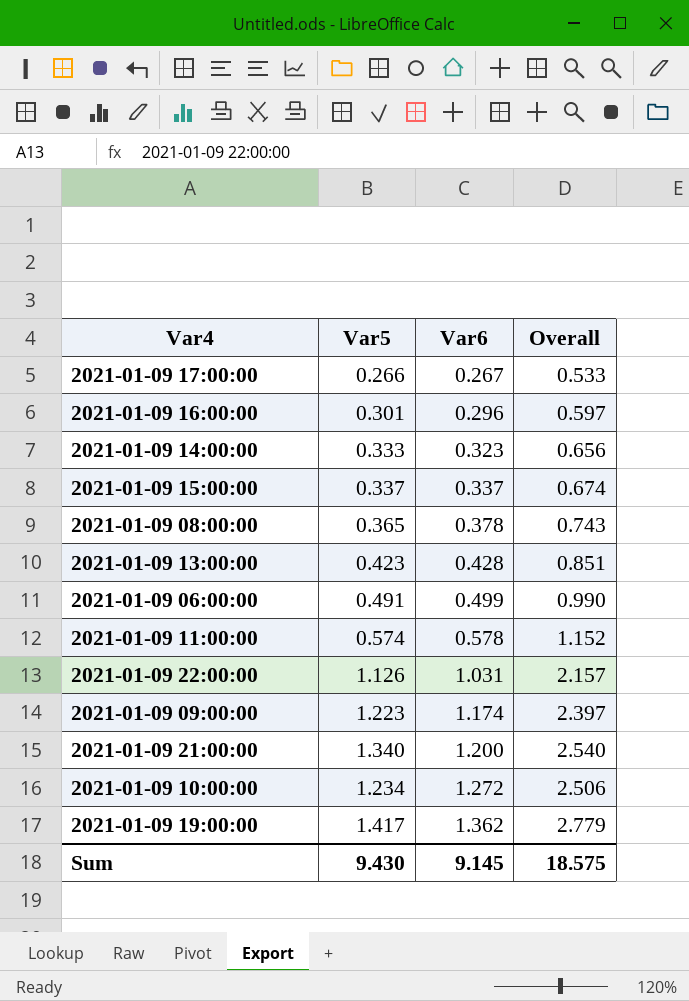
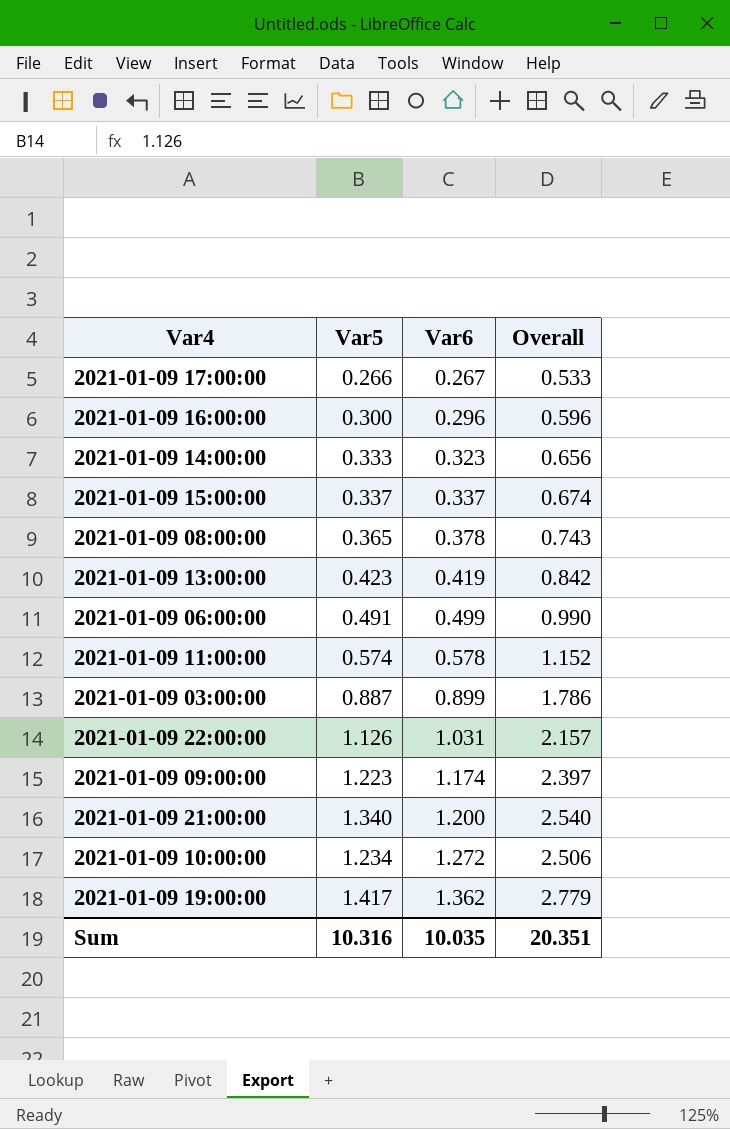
2021-01-09 16:00:00 | Var5: 0.301 -> 0.300
2021-01-09 16:00:00 | Overall: 0.597 -> 0.596
2021-01-09 13:00:00 | Var6: 0.428 -> 0.419
2021-01-09 13:00:00 | Overall: 0.851 -> 0.842
row 2021-01-09 03:00:00: none -> 0.887 | 0.899 | 1.786
Sum | Var5: 9.430 -> 10.316
Sum | Var6: 9.145 -> 10.035
Sum | Overall: 18.575 -> 20.351

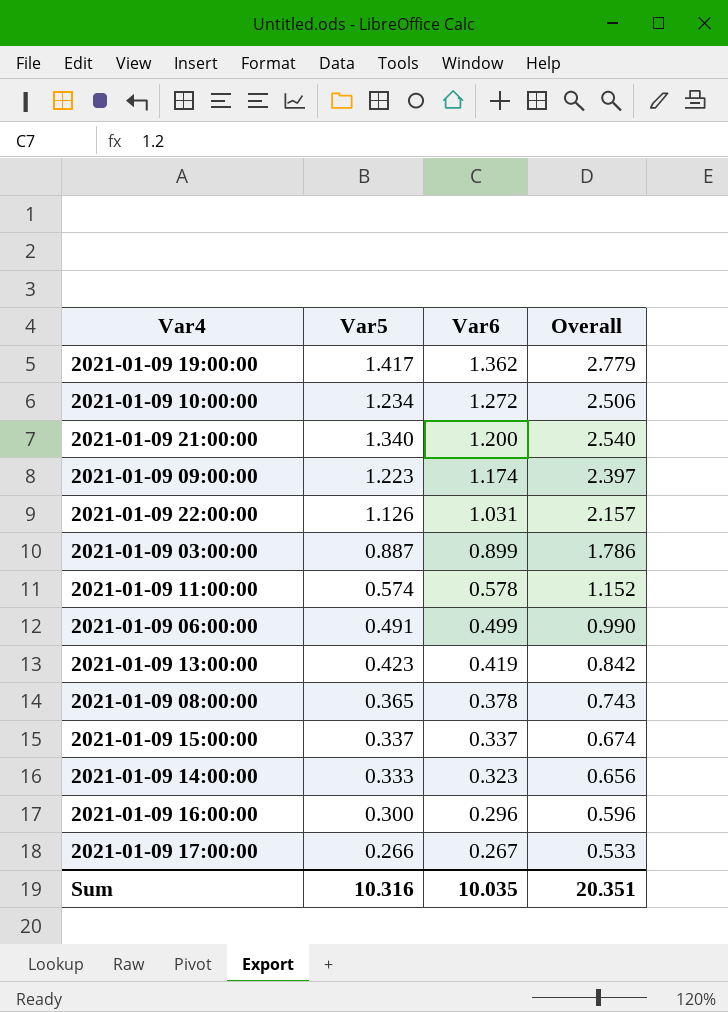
row order: Var6 ascending -> Var6 descending

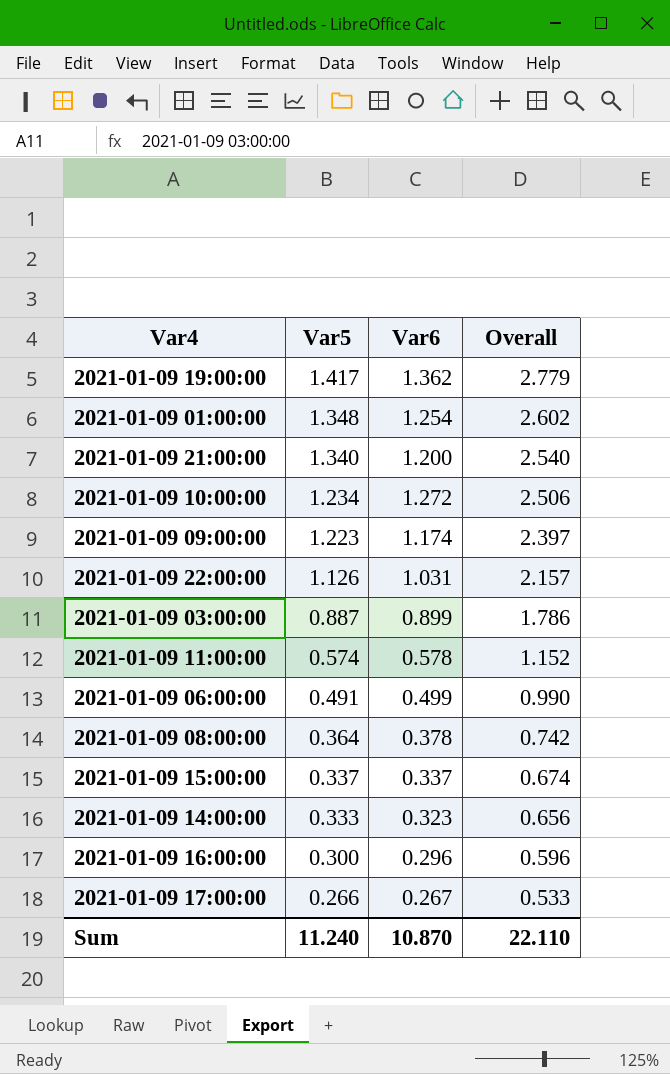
row order: Var6 descending -> Var5 descending
row 2021-01-09 13:00:00: 0.423 | 0.419 | 0.842 -> none
row 2021-01-09 01:00:00: none -> 1.348 | 1.254 | 2.602
2021-01-09 08:00:00 | Var5: 0.365 -> 0.364
2021-01-09 08:00:00 | Overall: 0.743 -> 0.742
Sum | Var5: 10.316 -> 11.240
Sum | Var6: 10.035 -> 10.870
Sum | Overall: 20.351 -> 22.110

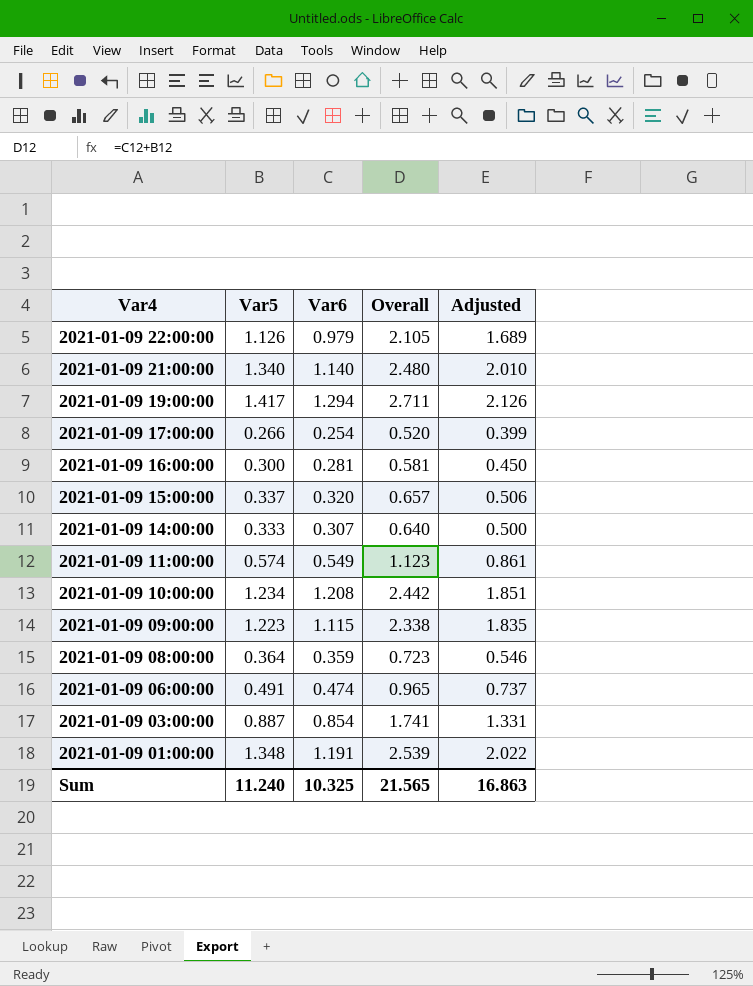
row order: Var5 descending -> Var4 descending
column Adjusted | formula: none -> [Var5] * 1.5
2021-01-09 22:00:00 | Var6: 1.031 -> 0.979
2021-01-09 22:00:00 | Overall: 2.157 -> 2.105
2021-01-09 21:00:00 | Var6: 1.200 -> 1.140
2021-01-09 21:00:00 | Overall: 2.540 -> 2.480
2021-01-09 19:00:00 | Var6: 1.362 -> 1.294
2021-01-09 19:00:00 | Overall: 2.779 -> 2.711
2021-01-09 17:00:00 | Var6: 0.267 -> 0.254
2021-01-09 17:00:00 | Overall: 0.533 -> 0.520
2021-01-09 16:00:00 | Var6: 0.296 -> 0.281
2021-01-09 16:00:00 | Overall: 0.596 -> 0.581
2021-01-09 15:00:00 | Var6: 0.337 -> 0.320
2021-01-09 15:00:00 | Overall: 0.674 -> 0.657
2021-01-09 14:00:00 | Var6: 0.323 -> 0.307
2021-01-09 14:00:00 | Overall: 0.656 -> 0.640
2021-01-09 11:00:00 | Var6: 0.578 -> 0.549
2021-01-09 11:00:00 | Overall: 1.152 -> 1.123
2021-01-09 10:00:00 | Var6: 1.272 -> 1.208
2021-01-09 10:00:00 | Overall: 2.506 -> 2.442
2021-01-09 09:00:00 | Var6: 1.174 -> 1.115
2021-01-09 09:00:00 | Overall: 2.397 -> 2.338
2021-01-09 08:00:00 | Var6: 0.378 -> 0.359
2021-01-09 08:00:00 | Overall: 0.742 -> 0.723
2021-01-09 06:00:00 | Var6: 0.499 -> 0.474
2021-01-09 06:00:00 | Overall: 0.990 -> 0.965
2021-01-09 03:00:00 | Var6: 0.899 -> 0.854
2021-01-09 03:00:00 | Overall: 1.786 -> 1.741
2021-01-09 01:00:00 | Var6: 1.254 -> 1.191
2021-01-09 01:00:00 | Overall: 2.602 -> 2.539
Sum | Var6: 10.870 -> 10.325
Sum | Overall: 22.110 -> 21.565

